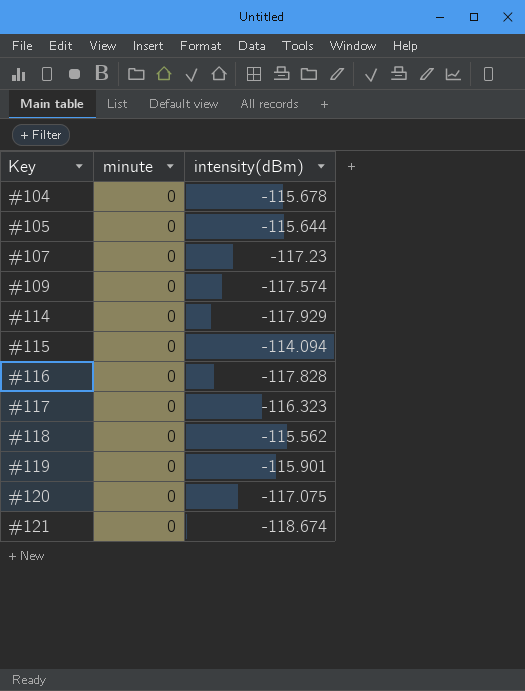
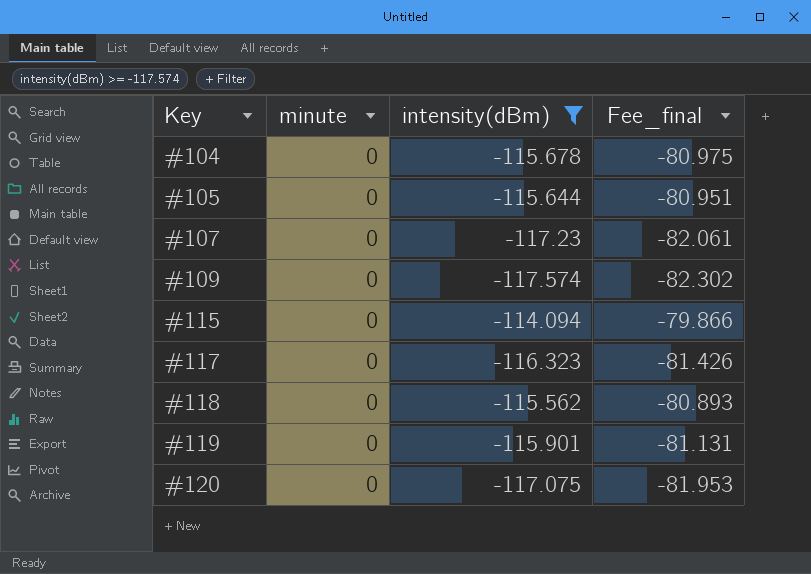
filter: none -> intensity(dBm) >= -117.574
column Fee_final | formula: none -> [intensity(dBm)] * 0.7

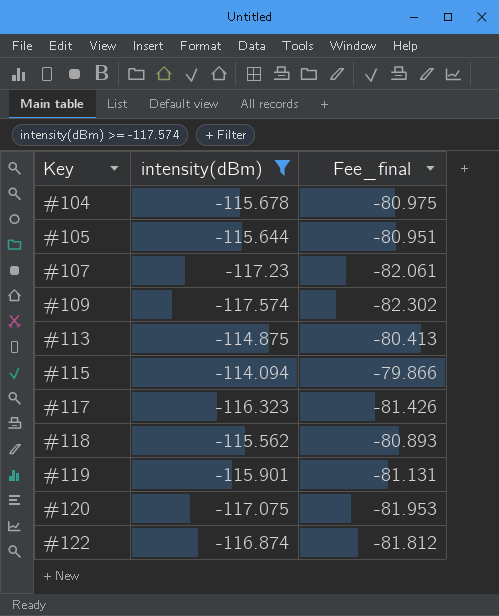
column minute | position: 2 -> none
row #113: none -> -114.875 | -80.413
row #122: none -> -116.874 | -81.812

